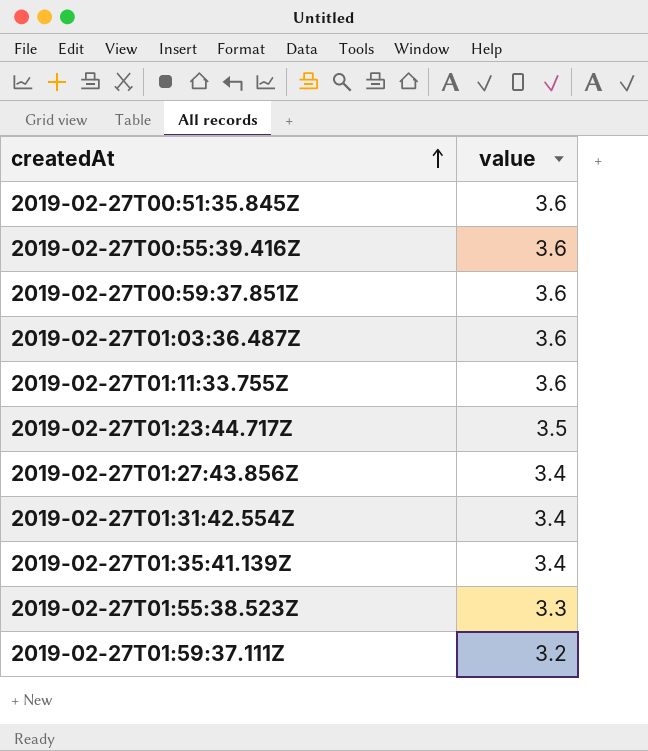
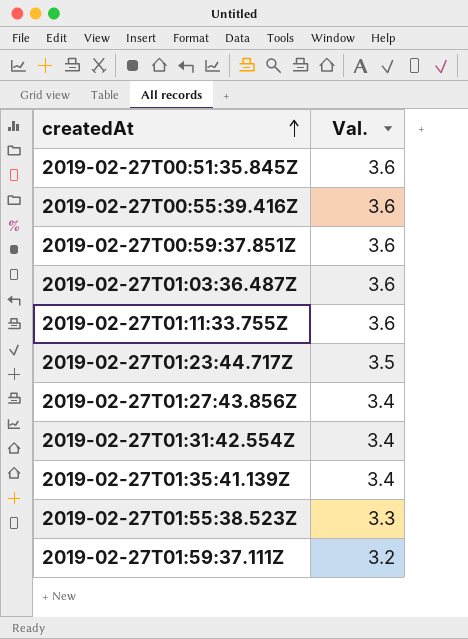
column name: value -> Val.

